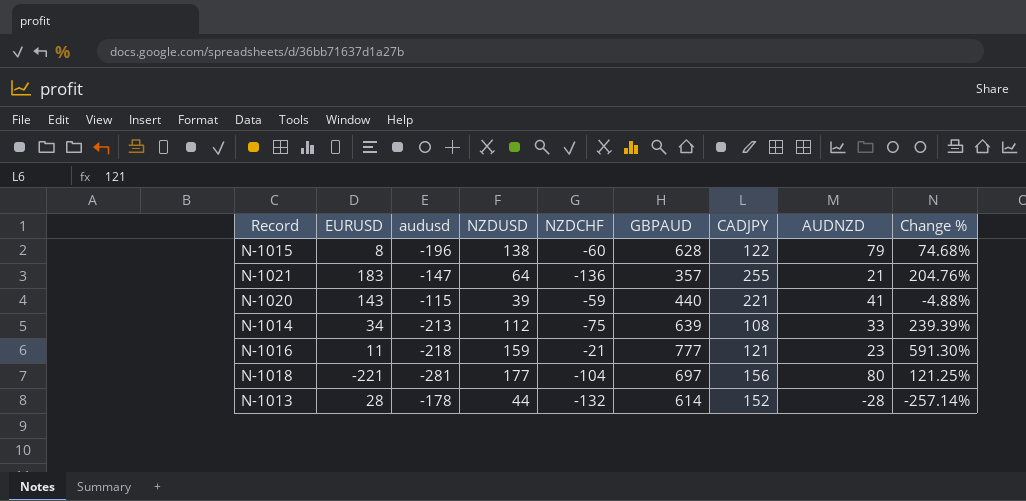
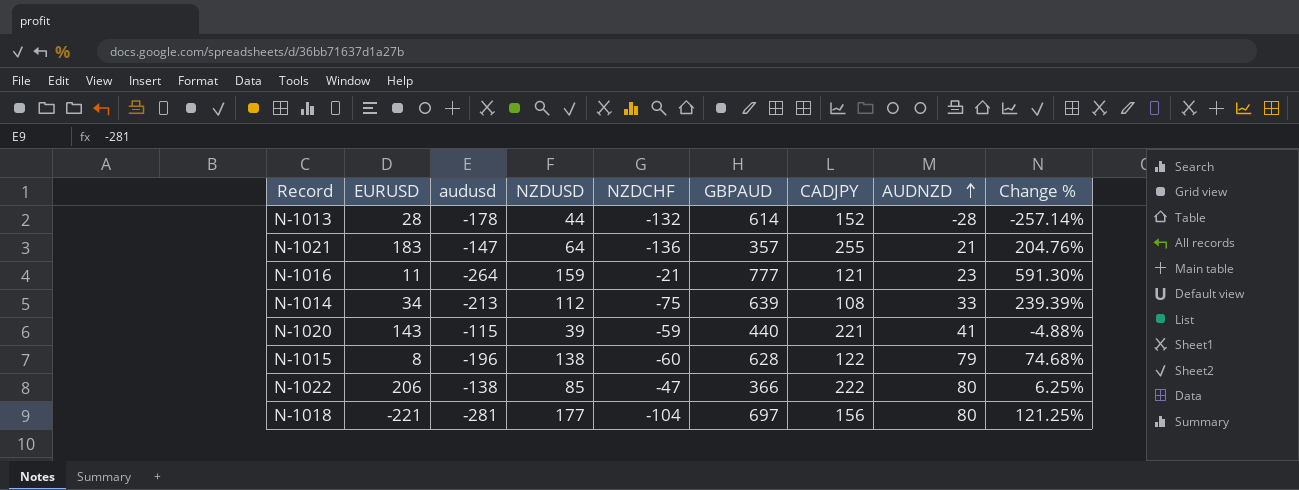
row order: none -> AUDNZD ascending
N-1016 | audusd: -218 -> -264
row N-1022: none -> 206 | -138 | 85 | -47 | 366 | 222 | 80 | 6.25%

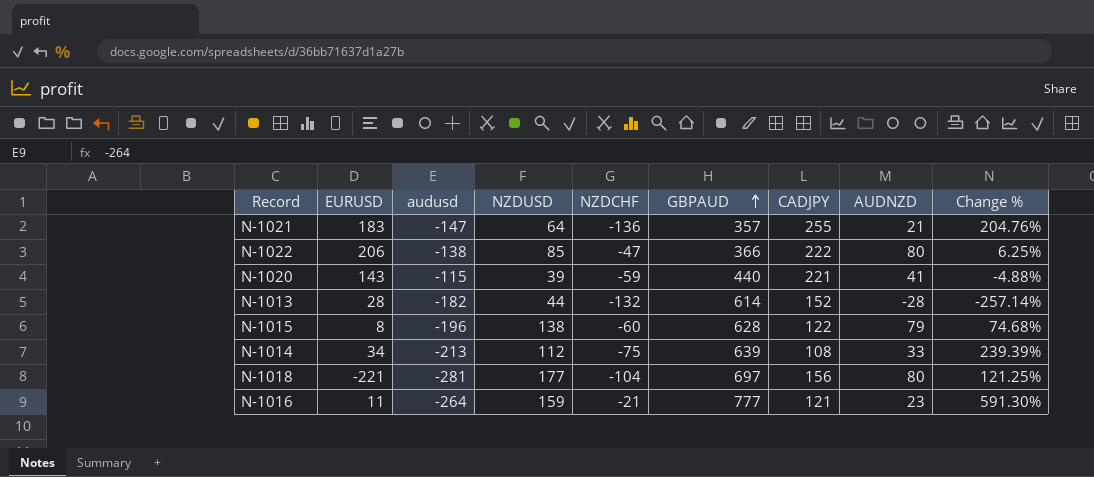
row order: AUDNZD ascending -> GBPAUD ascending
N-1013 | audusd: -178 -> -182

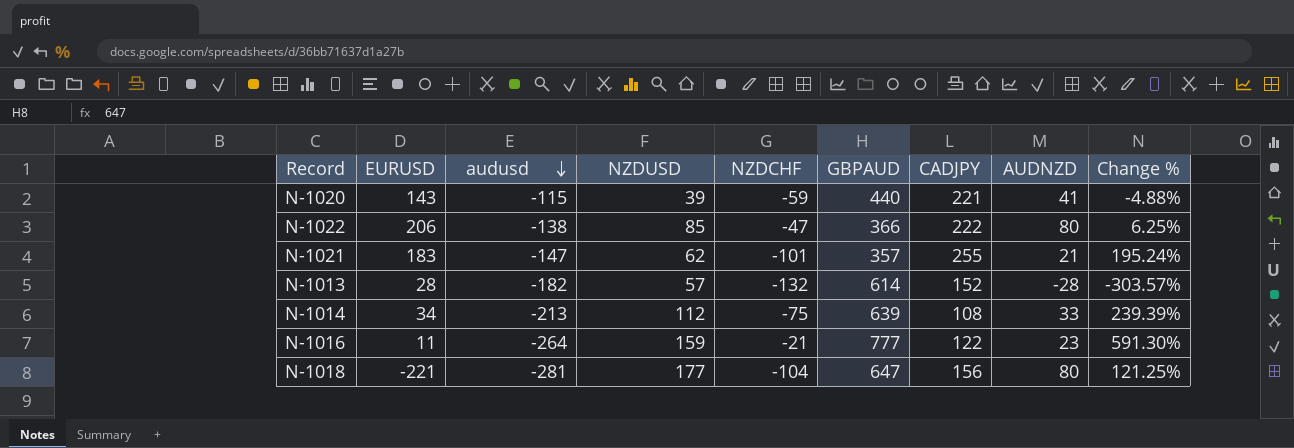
row order: GBPAUD ascending -> audusd descending
row N-1015: 8 | -196 | 138 | -60 | 628 | 122 | 79 | 74.68% -> none
N-1021 | NZDUSD: 64 -> 62
N-1021 | NZDCHF: -136 -> -101
N-1021 | Change %: 204.76% -> 195.24%
N-1013 | NZDUSD: 44 -> 57
N-1013 | Change %: -257.14% -> -303.57%
N-1016 | CADJPY: 121 -> 122
N-1018 | GBPAUD: 697 -> 647

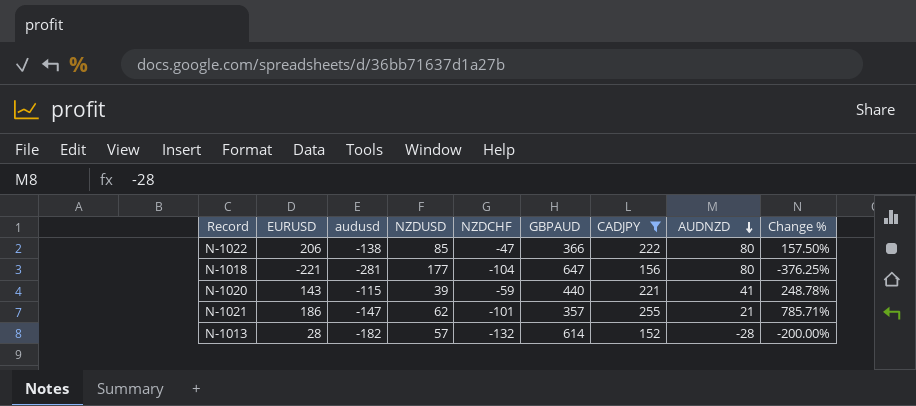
filter: none -> CADJPY >= 152
row order: audusd descending -> AUDNZD descending
column Change % | formula: ([NZDUSD] - [AUDNZD]) / [AUDNZD] -> ([EURUSD] - [AUDNZD]) / [AUDNZD]
N-1021 | EURUSD: 183 -> 186

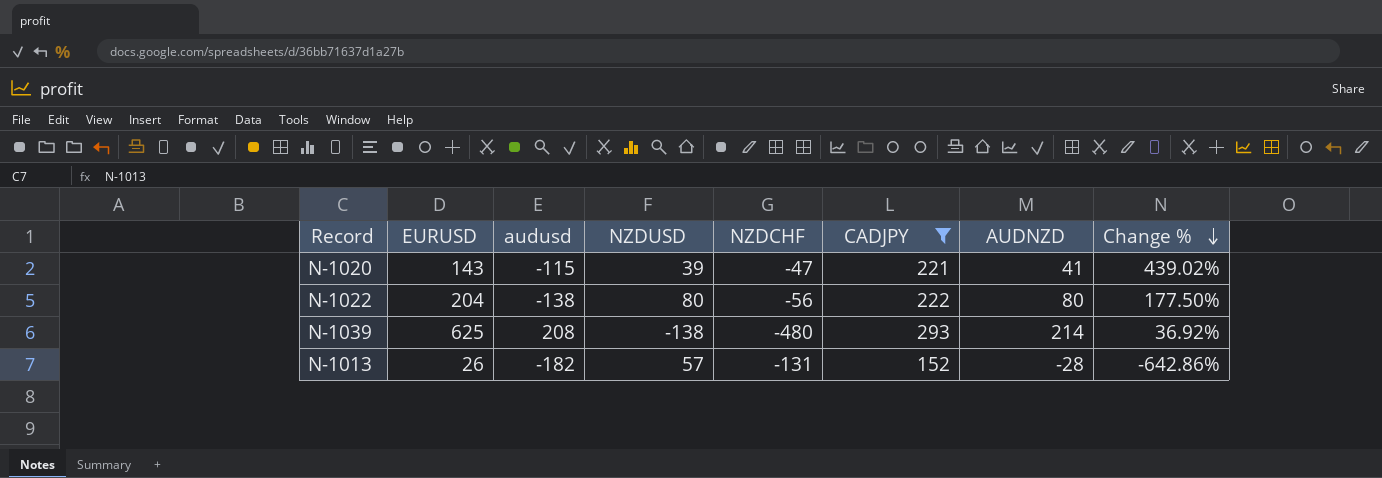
row order: AUDNZD descending -> Change % descending
column GBPAUD | position: 6 -> none
column Change % | formula: ([EURUSD] - [AUDNZD]) / [AUDNZD] -> ([CADJPY] - [AUDNZD]) / [AUDNZD]
row N-1018: -221 | -281 | 177 | -104 | 647 | 156 | 80 | -376.25% -> none
row N-1021: 186 | -147 | 62 | -101 | 357 | 255 | 21 | 785.71% -> none
N-1020 | NZDCHF: -59 -> -47
N-1022 | EURUSD: 206 -> 204
N-1022 | NZDUSD: 85 -> 80
N-1022 | NZDCHF: -47 -> -56
row N-1039: none -> 625 | 208 | -138 | -480 | 293 | 214 | 36.92%
N-1013 | EURUSD: 28 -> 26
N-1013 | NZDCHF: -132 -> -131

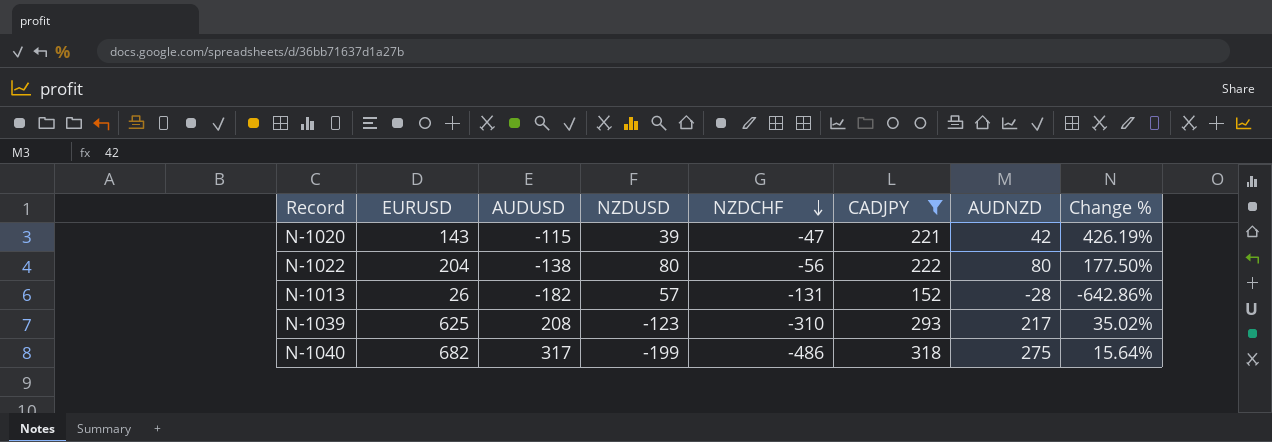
row order: Change % descending -> NZDCHF descending
column name: audusd -> AUDUSD
N-1020 | AUDNZD: 41 -> 42
N-1020 | Change %: 439.02% -> 426.19%
N-1039 | NZDUSD: -138 -> -123
N-1039 | NZDCHF: -480 -> -310
N-1039 | AUDNZD: 214 -> 217
N-1039 | Change %: 36.92% -> 35.02%
row N-1040: none -> 682 | 317 | -199 | -486 | 318 | 275 | 15.64%

